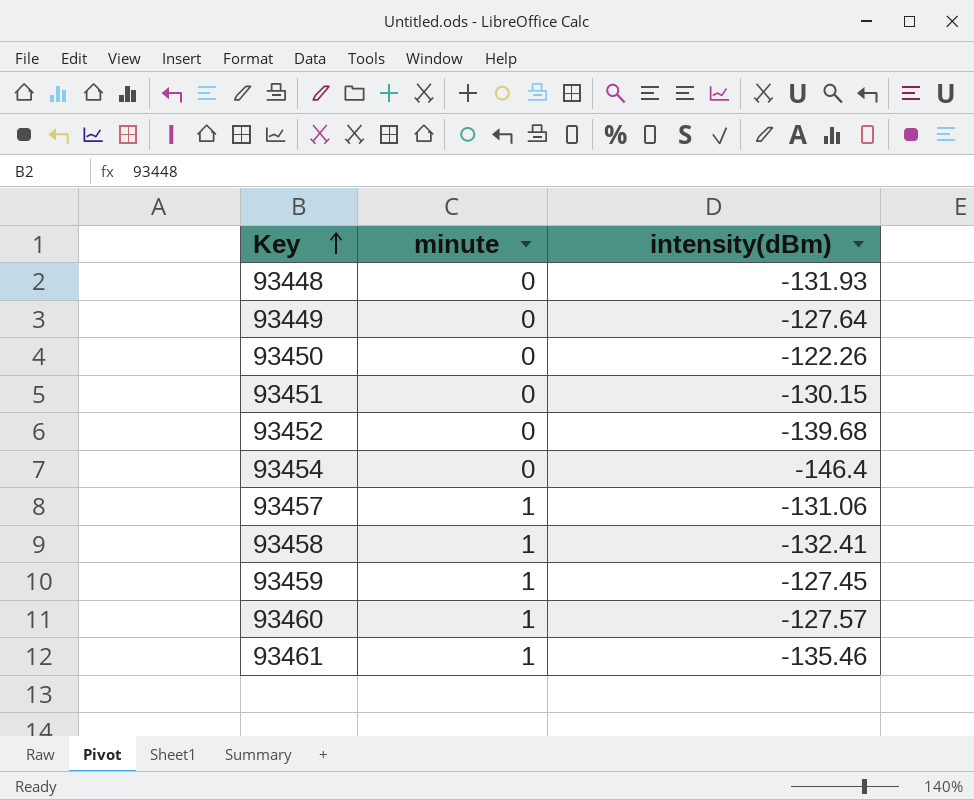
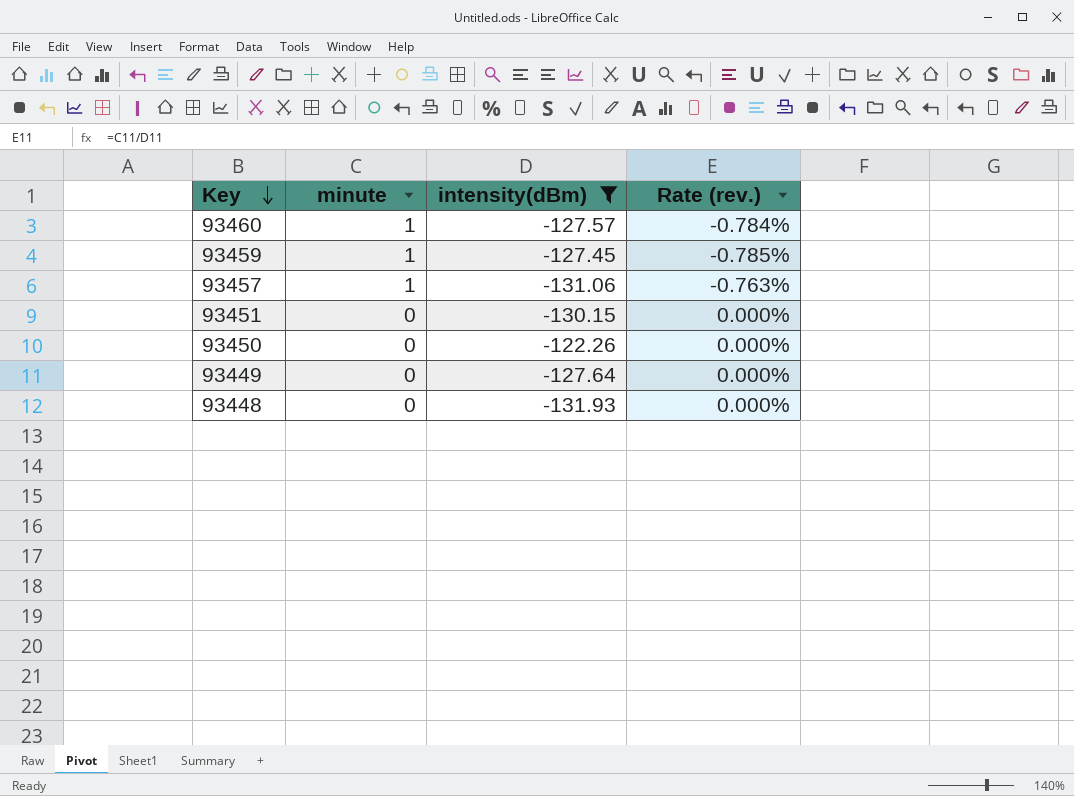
filter: none -> intensity(dBm) >= -131.93
row order: Key ascending -> Key descending
column Rate (rev.) | formula: none -> [minute] / [intensity(dBm)]

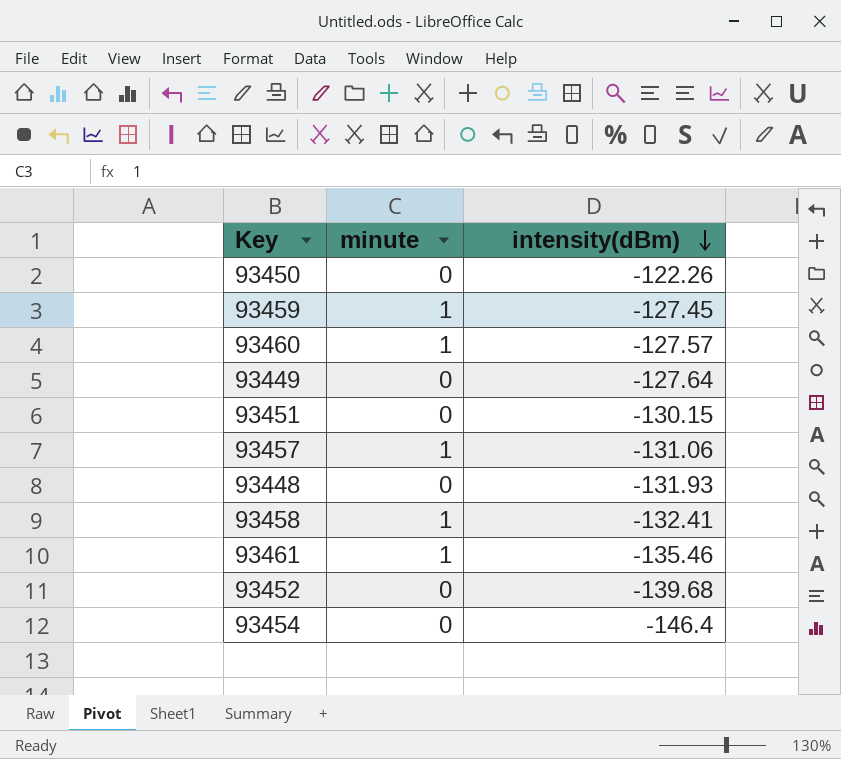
filter: intensity(dBm) >= -131.93 -> none
row order: Key descending -> intensity(dBm) descending
column Rate (rev.) | formula: [minute] / [intensity(dBm)] -> none

